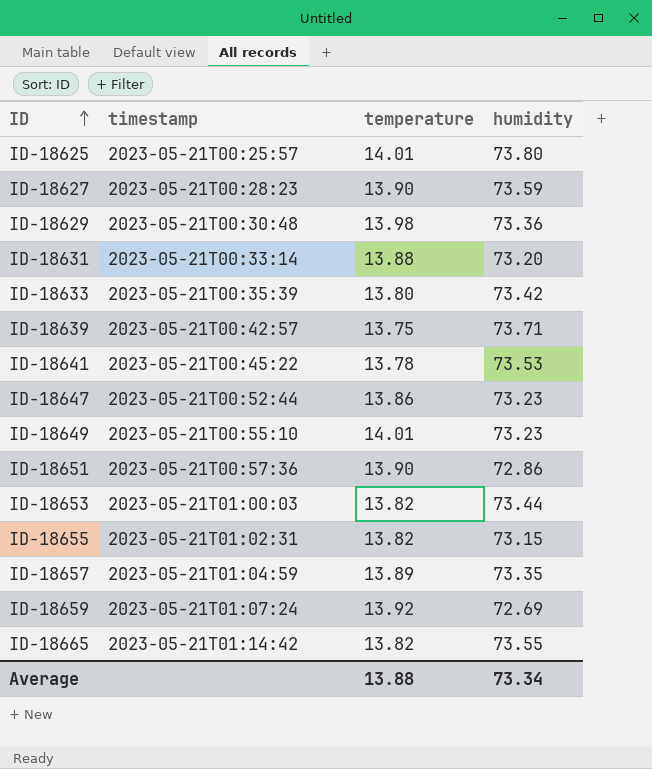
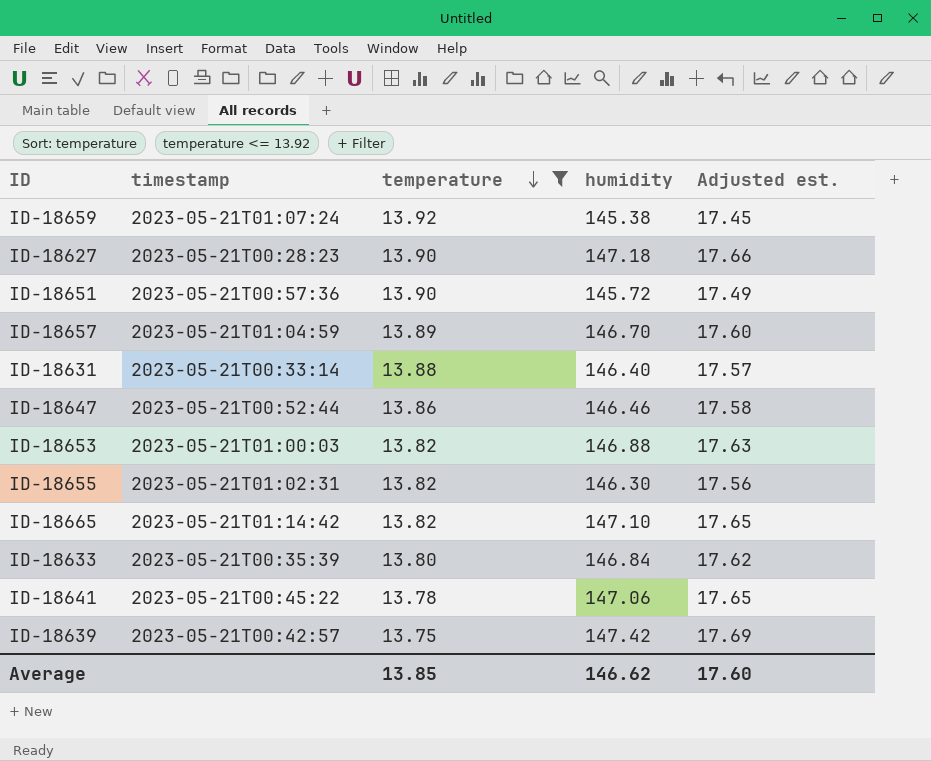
filter: none -> temperature <= 13.92
row order: ID ascending -> temperature descending
column Adjusted est. | formula: none -> [humidity] * 0.12
ID-18659 | humidity: 72.69 -> 145.38
ID-18627 | humidity: 73.59 -> 147.18
ID-18651 | humidity: 72.86 -> 145.72
ID-18657 | humidity: 73.35 -> 146.70
ID-18631 | humidity: 73.20 -> 146.40
ID-18647 | humidity: 73.23 -> 146.46
ID-18653 | humidity: 73.44 -> 146.88
ID-18655 | humidity: 73.15 -> 146.30
ID-18665 | humidity: 73.55 -> 147.10
ID-18633 | humidity: 73.42 -> 146.84
ID-18641 | humidity: 73.53 -> 147.06
ID-18639 | humidity: 73.71 -> 147.42
Average | temperature: 13.88 -> 13.85
Average | humidity: 73.34 -> 146.62

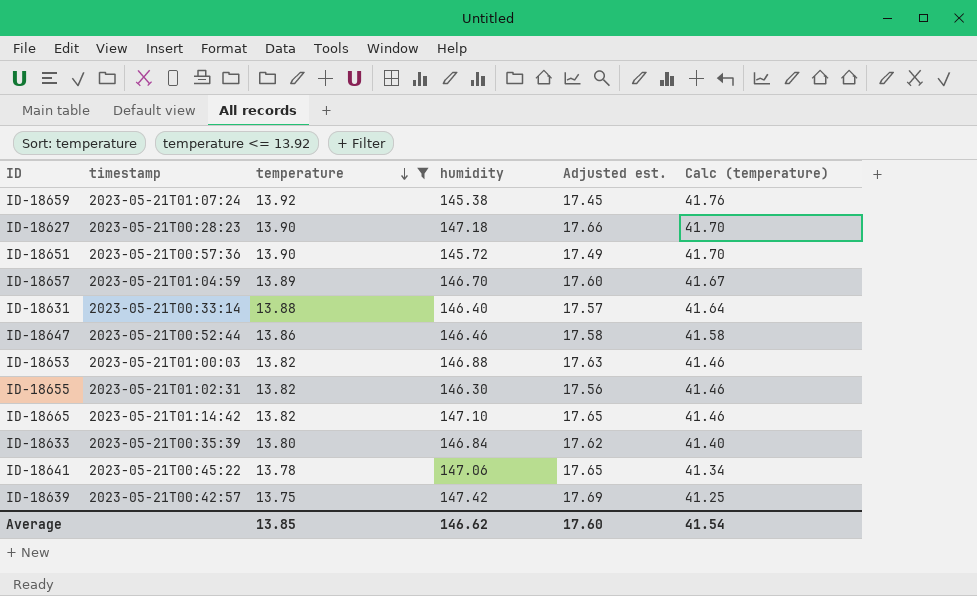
column Calc (temperature) | formula: none -> [temperature] * 3

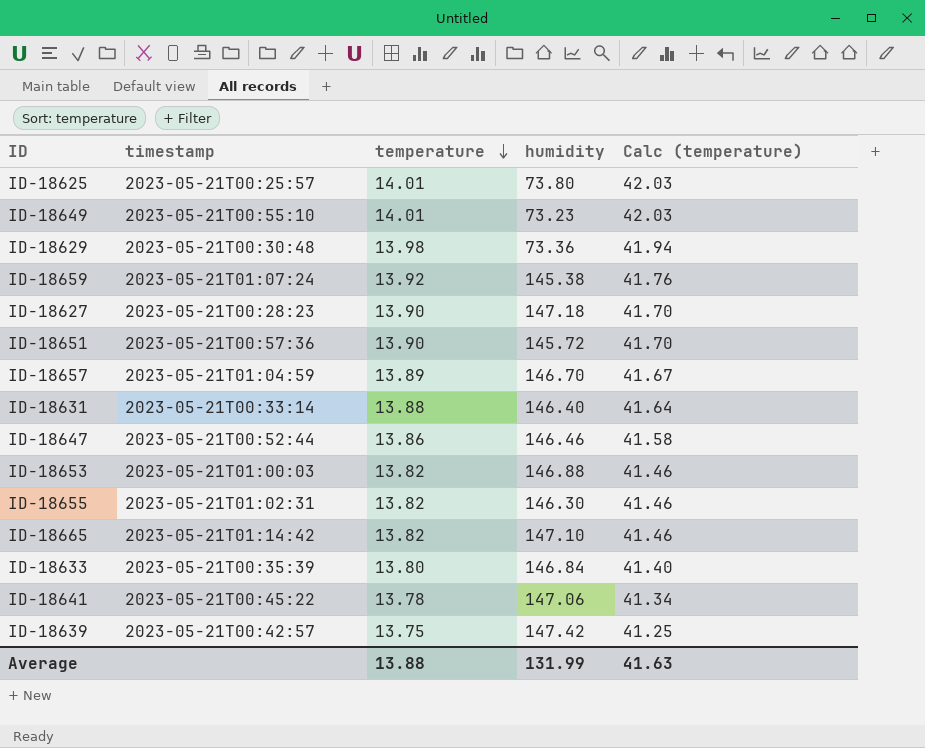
filter: temperature <= 13.92 -> none
column Adjusted est. | formula: [humidity] * 0.12 -> none
Average | temperature: 13.85 -> 13.88
Average | humidity: 146.62 -> 131.99
Average | Calc (temperature): 41.54 -> 41.63

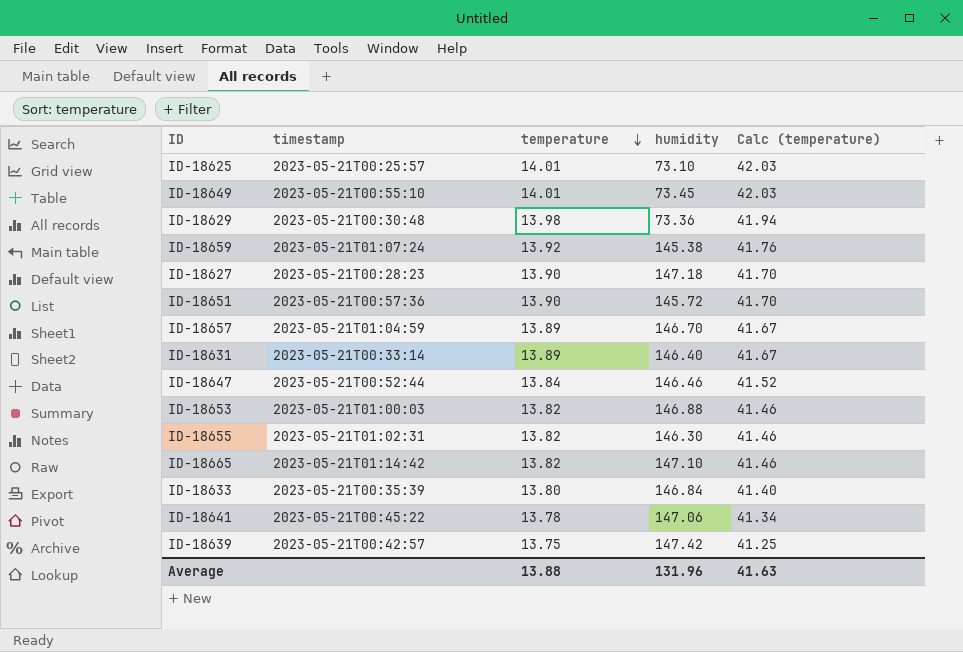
ID-18625 | humidity: 73.80 -> 73.10
ID-18649 | humidity: 73.23 -> 73.45
ID-18631 | temperature: 13.88 -> 13.89
ID-18631 | Calc (temperature): 41.64 -> 41.67
ID-18647 | temperature: 13.86 -> 13.84
ID-18647 | Calc (temperature): 41.58 -> 41.52
Average | humidity: 131.99 -> 131.96

